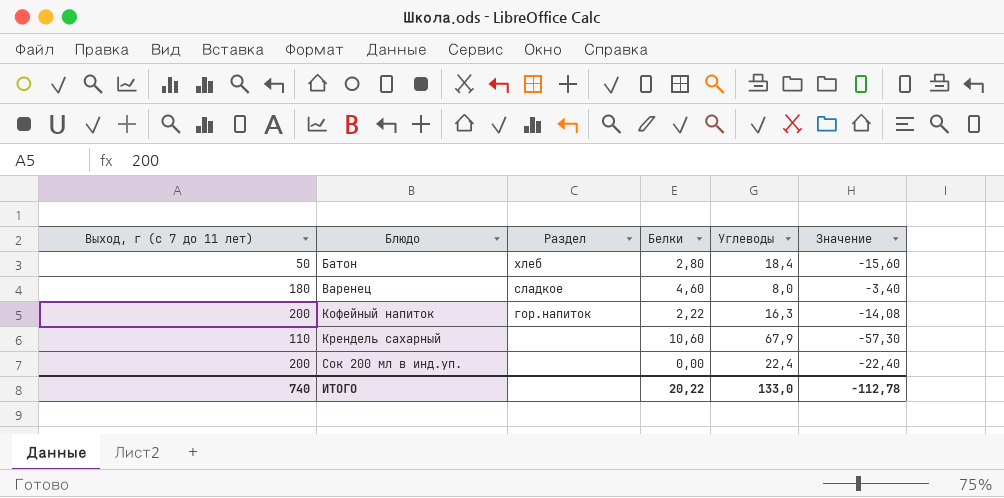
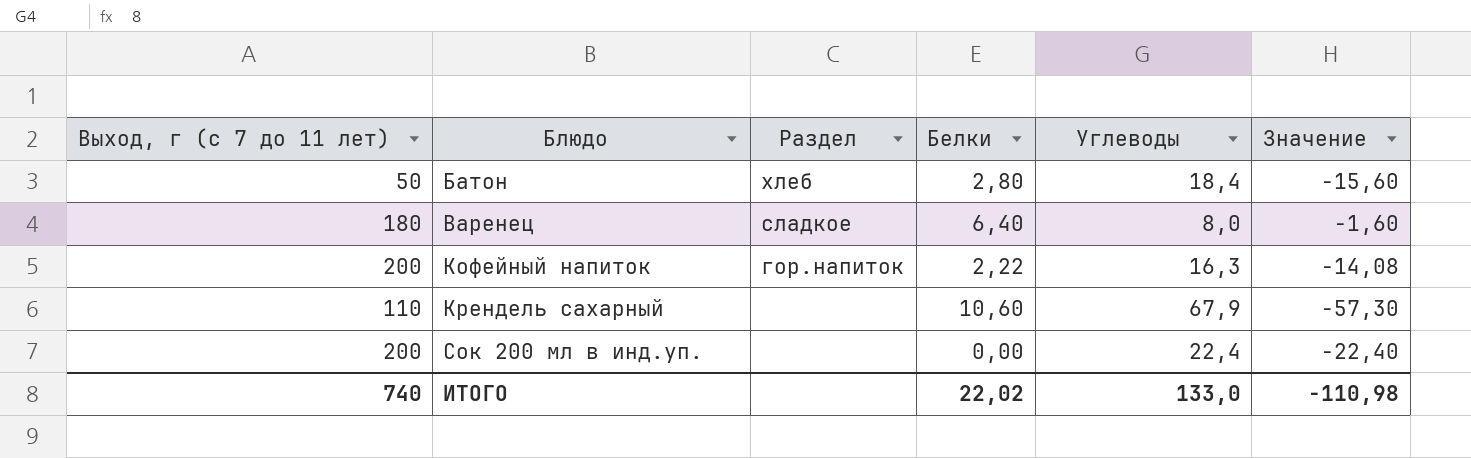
Варенец | Белки: 4,60 -> 6,40
Варенец | Значение: -3,40 -> -1,60
ИТОГО | Белки: 20,22 -> 22,02
ИТОГО | Значение: -112,78 -> -110,98

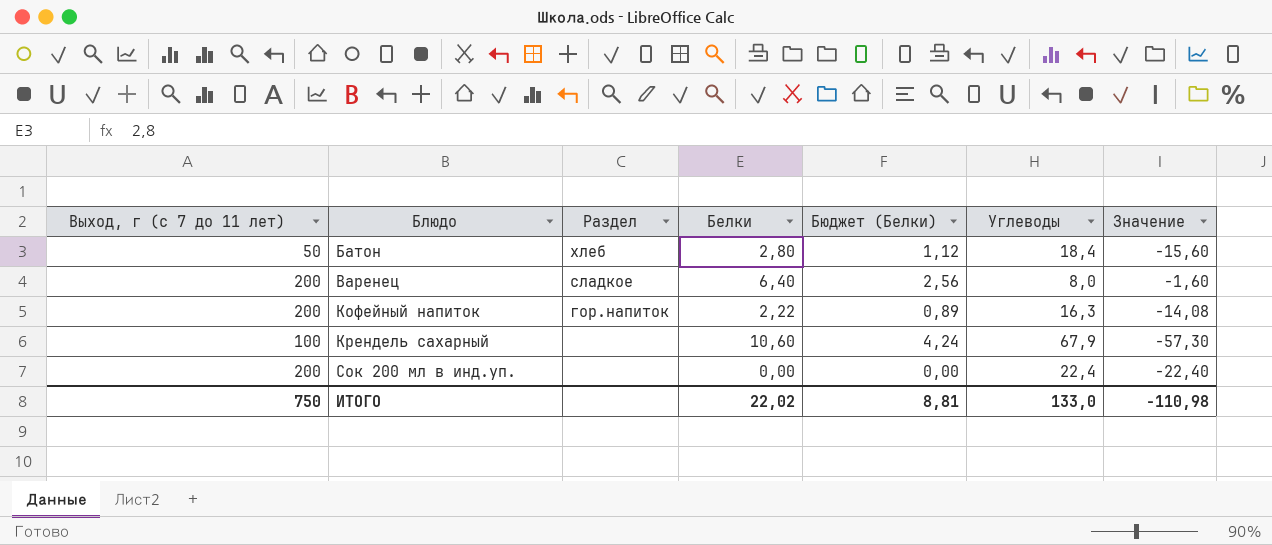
column Бюджет (Белки) | formula: none -> [Белки] * 0,4
Варенец | Выход, г (с 7 до 11 лет): 180 -> 200
Крендель сахарный | Выход, г (с 7 до 11 лет): 110 -> 100
ИТОГО | Выход, г (с 7 до 11 лет): 740 -> 750

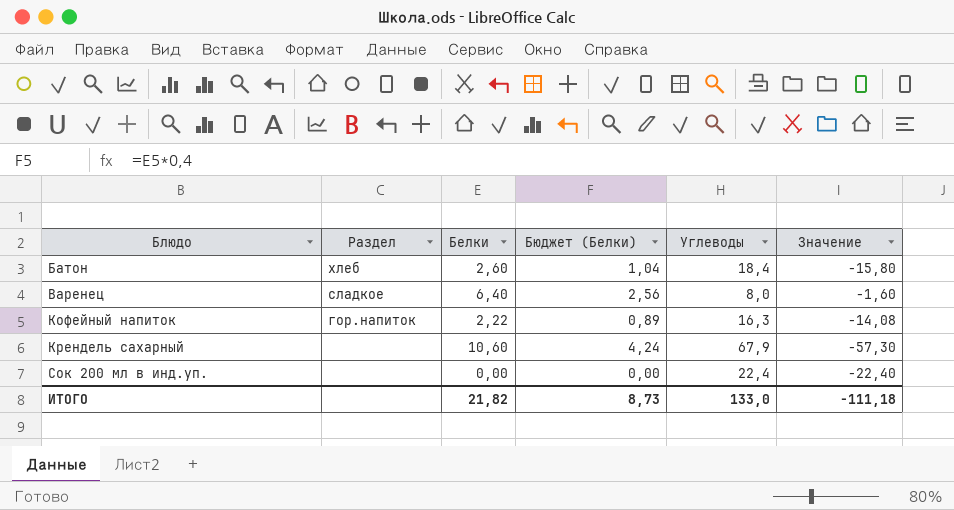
column Выход, г (с 7 до 11 лет) | position: 1 -> none
Батон | Белки: 2,80 -> 2,60
Батон | Бюджет (Белки): 1,12 -> 1,04
Батон | Значение: -15,60 -> -15,80
ИТОГО | Белки: 22,02 -> 21,82
ИТОГО | Бюджет (Белки): 8,81 -> 8,73
ИТОГО | Значение: -110,98 -> -111,18

